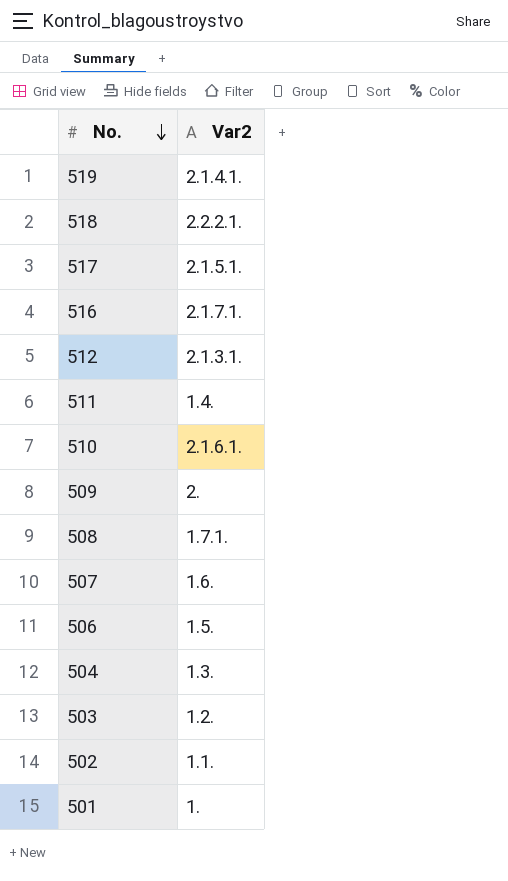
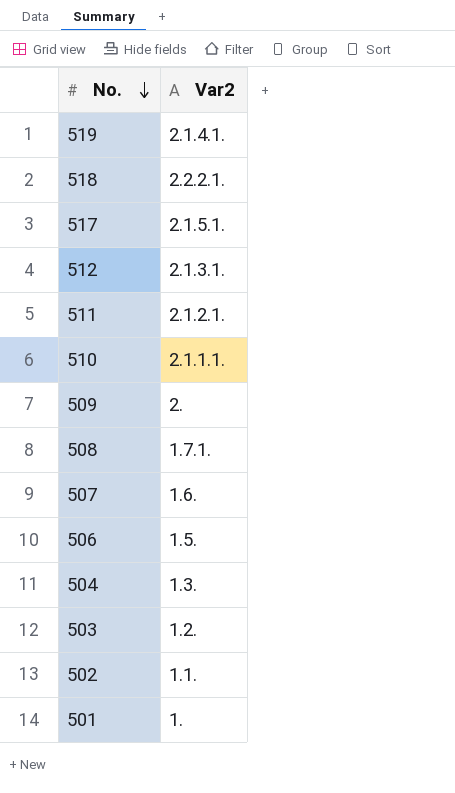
row 516: 2.1.7.1. -> none
511 | Var2: 1.4. -> 2.1.2.1.
510 | Var2: 2.1.6.1. -> 2.1.1.1.

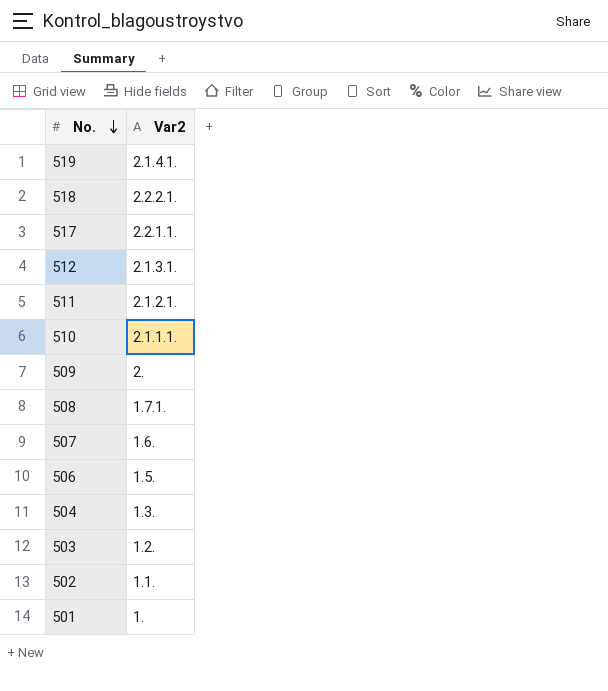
517 | Var2: 2.1.5.1. -> 2.2.1.1.

